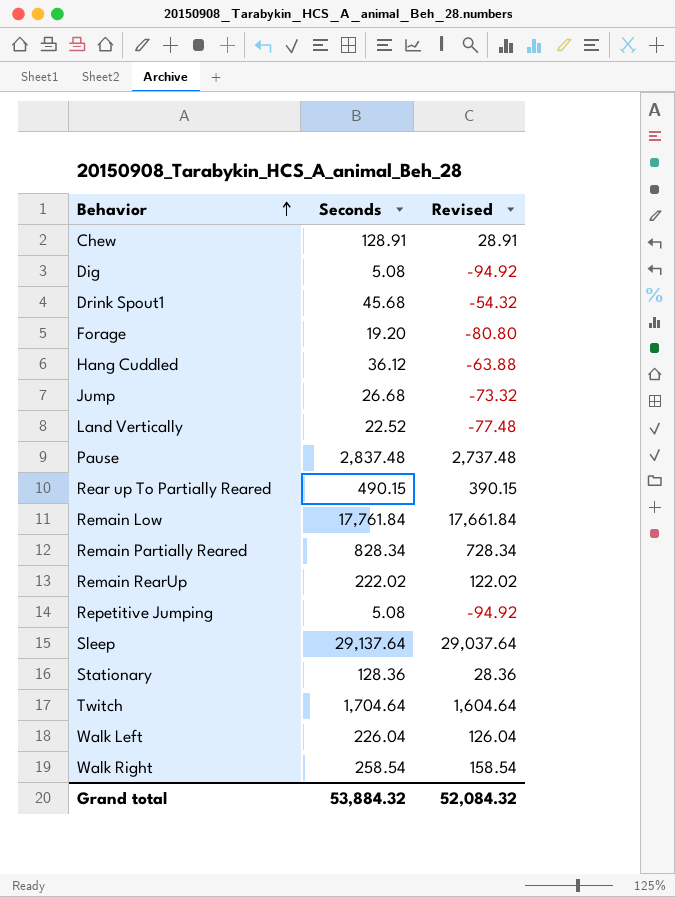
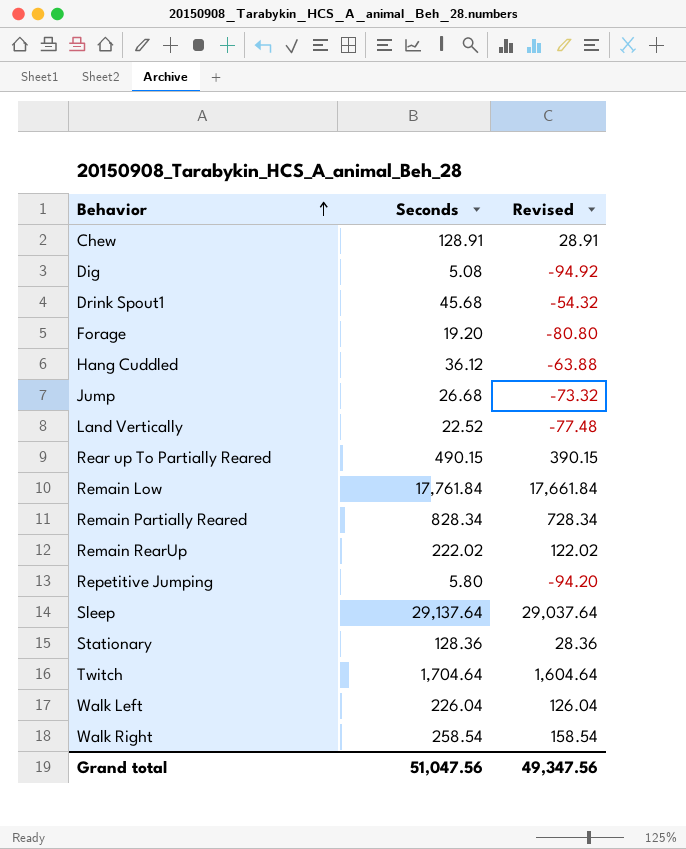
row Pause: 2,837.48 | 2,737.48 -> none
Repetitive Jumping | Seconds: 5.08 -> 5.80
Repetitive Jumping | Revised: -94.92 -> -94.20
Grand total | Seconds: 53,884.32 -> 51,047.56
Grand total | Revised: 52,084.32 -> 49,347.56

